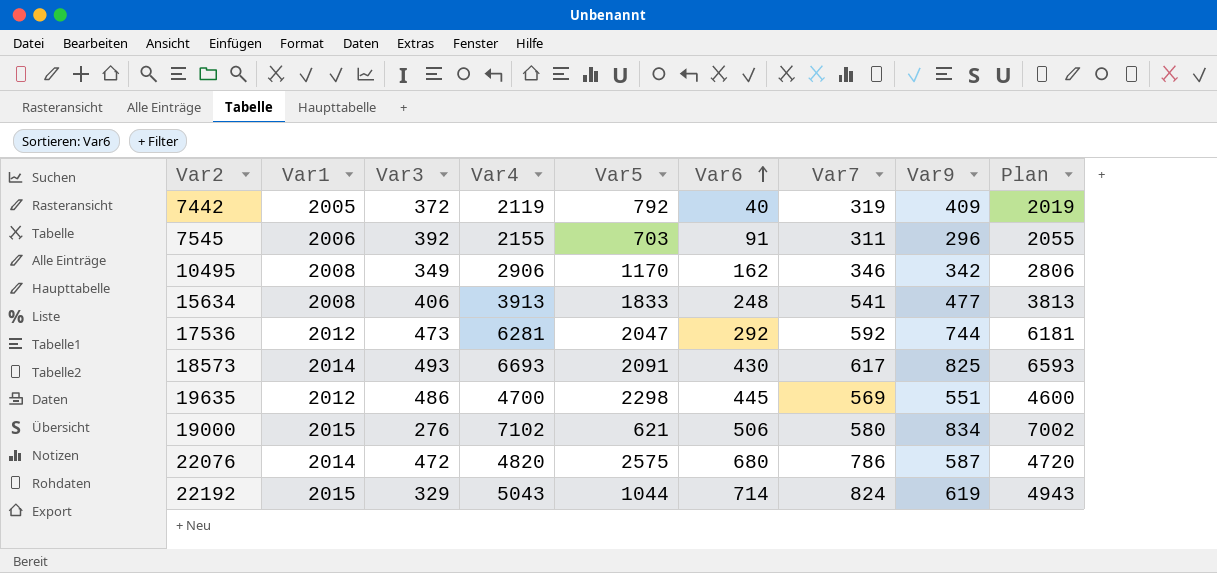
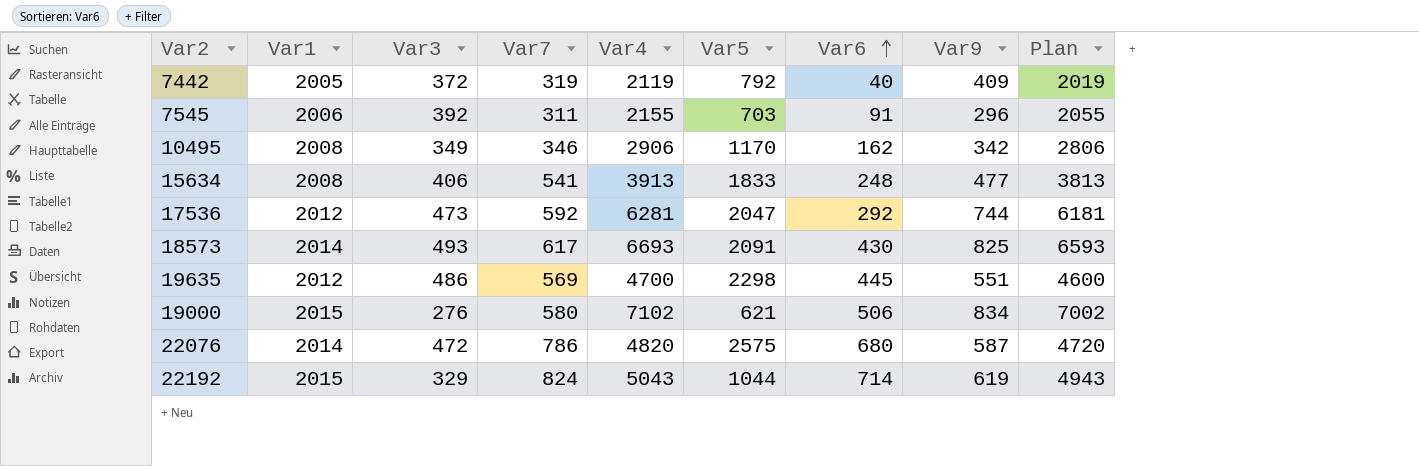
column Var7 | position: 7 -> 4

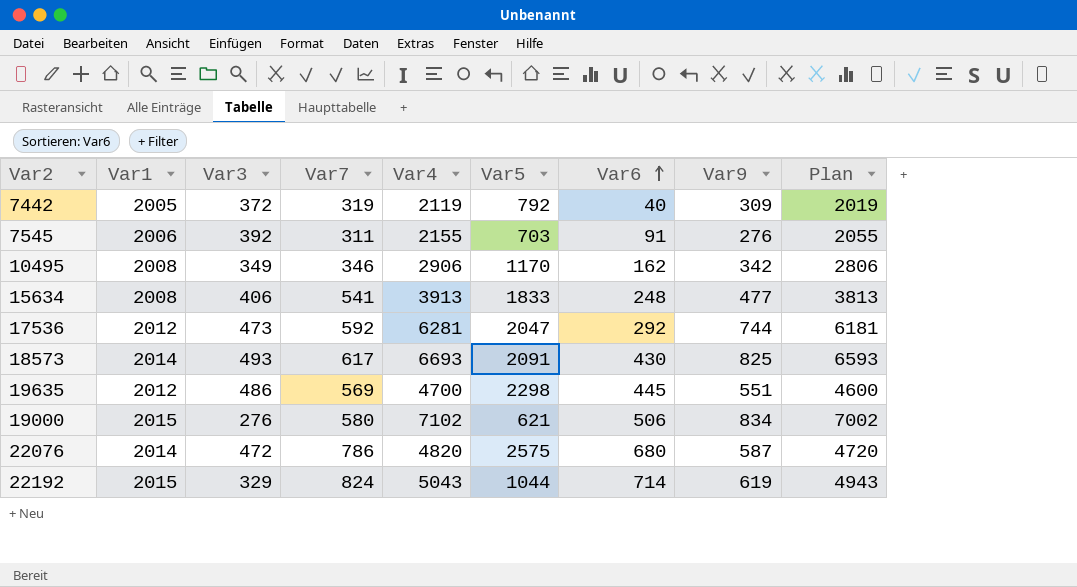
7442 | Var9: 409 -> 309
7545 | Var9: 296 -> 276

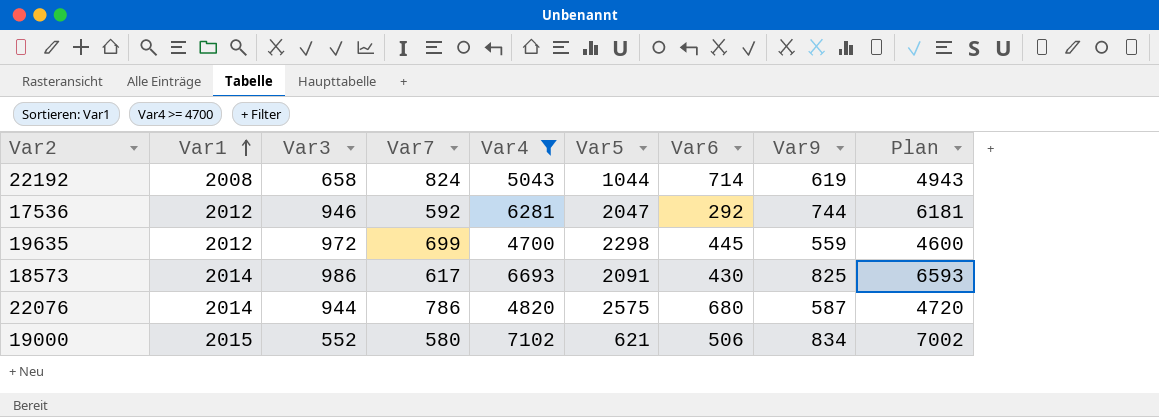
filter: none -> Var4 >= 4700
row order: Var6 ascending -> Var1 ascending
22192 | Var1: 2015 -> 2008
22192 | Var3: 329 -> 658
17536 | Var3: 473 -> 946
19635 | Var3: 486 -> 972
19635 | Var7: 569 -> 699
19635 | Var9: 551 -> 559
18573 | Var3: 493 -> 986
22076 | Var3: 472 -> 944
19000 | Var3: 276 -> 552

